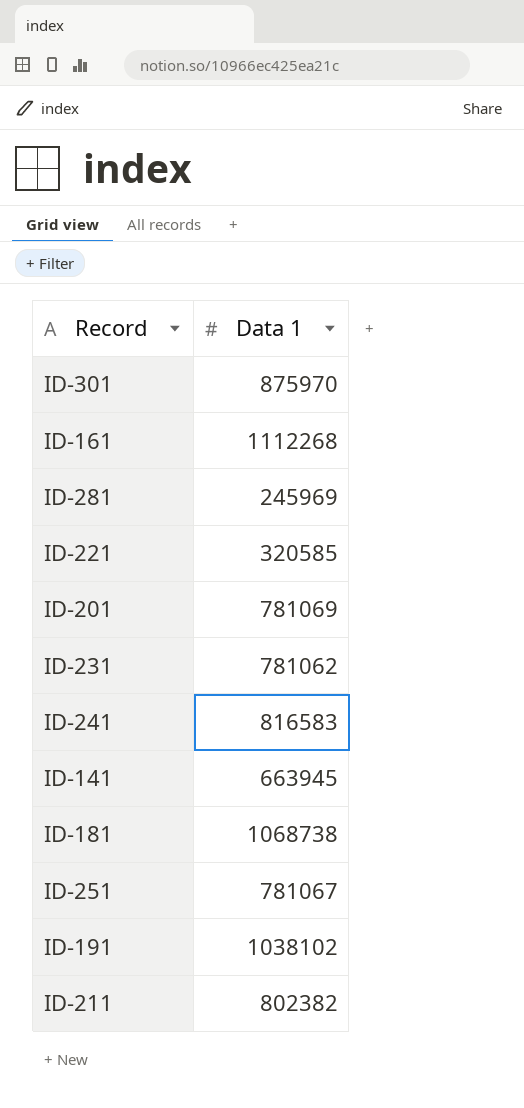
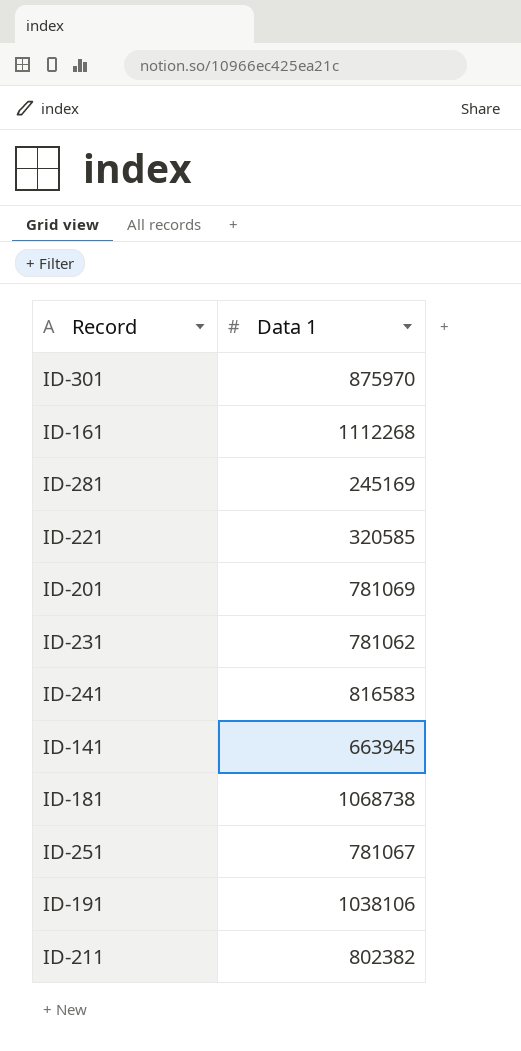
ID-281 | Data 1: 245969 -> 245169
ID-191 | Data 1: 1038102 -> 1038106

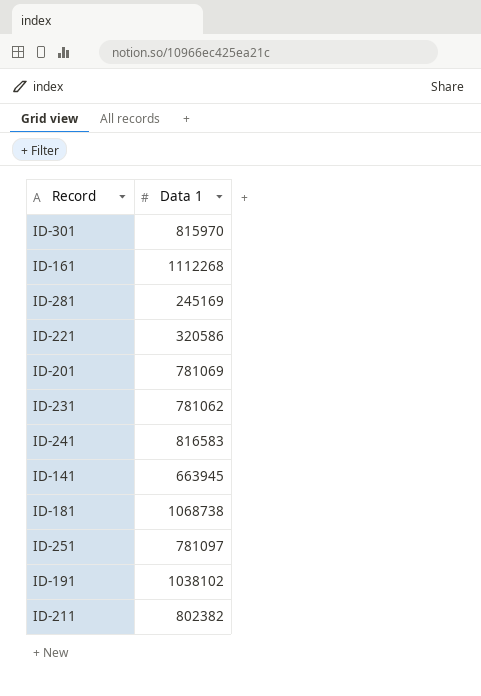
ID-301 | Data 1: 875970 -> 815970
ID-221 | Data 1: 320585 -> 320586
ID-251 | Data 1: 781067 -> 781097
ID-191 | Data 1: 1038106 -> 1038102

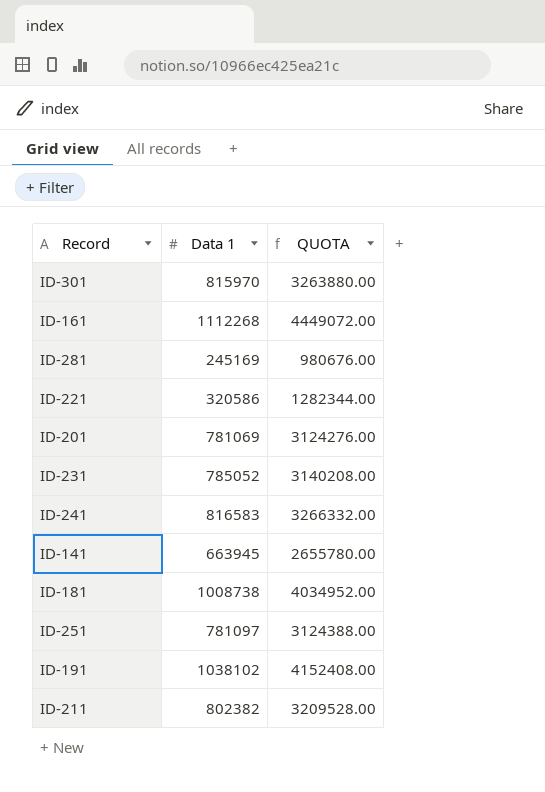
column QUOTA | formula: none -> [Data 1] * 4
ID-231 | Data 1: 781062 -> 785052
ID-181 | Data 1: 1068738 -> 1008738

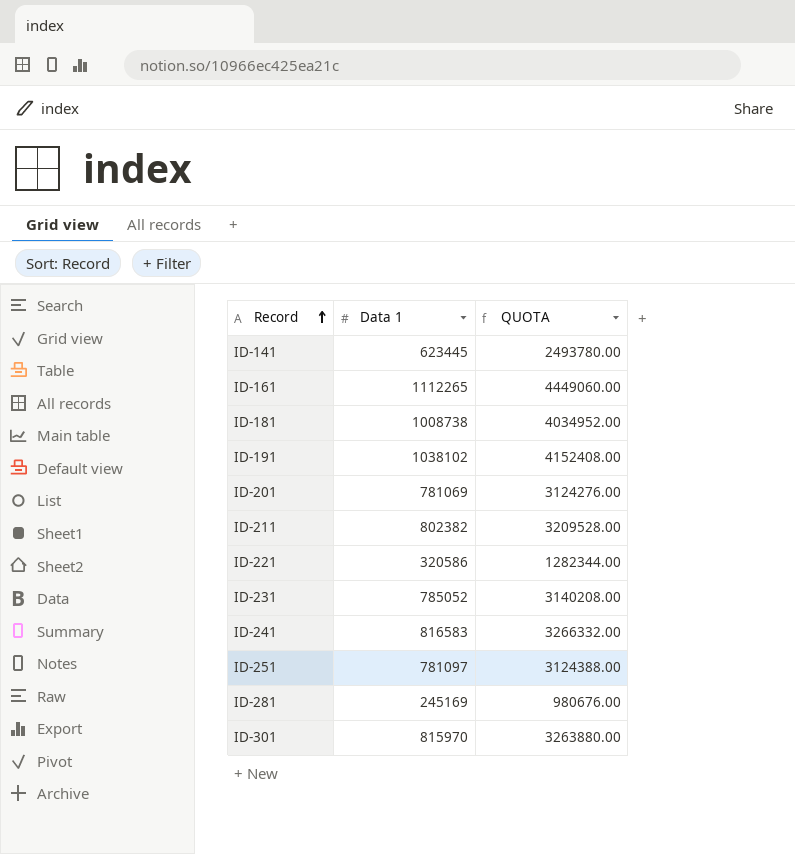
row order: none -> Record ascending
ID-141 | Data 1: 663945 -> 623445
ID-141 | QUOTA: 2655780.00 -> 2493780.00
ID-161 | Data 1: 1112268 -> 1112265
ID-161 | QUOTA: 4449072.00 -> 4449060.00

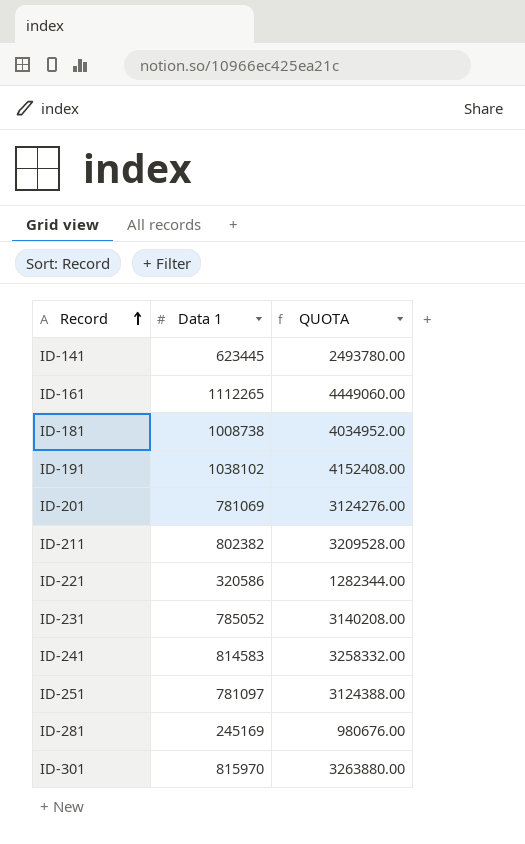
ID-241 | Data 1: 816583 -> 814583
ID-241 | QUOTA: 3266332.00 -> 3258332.00

